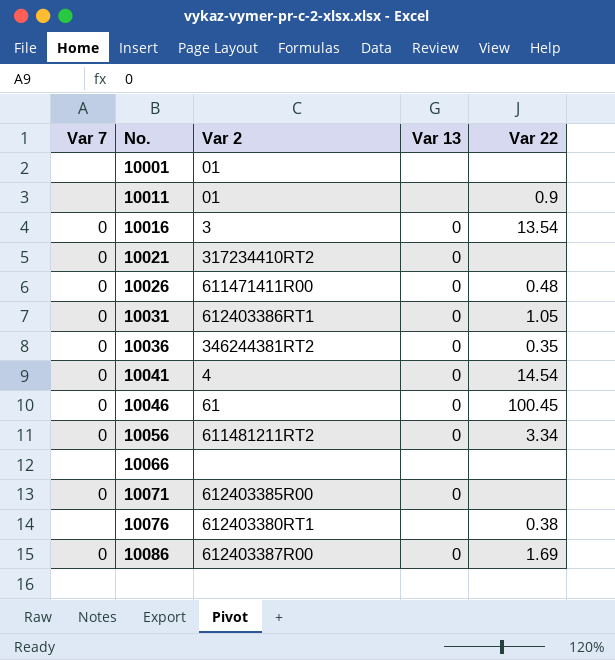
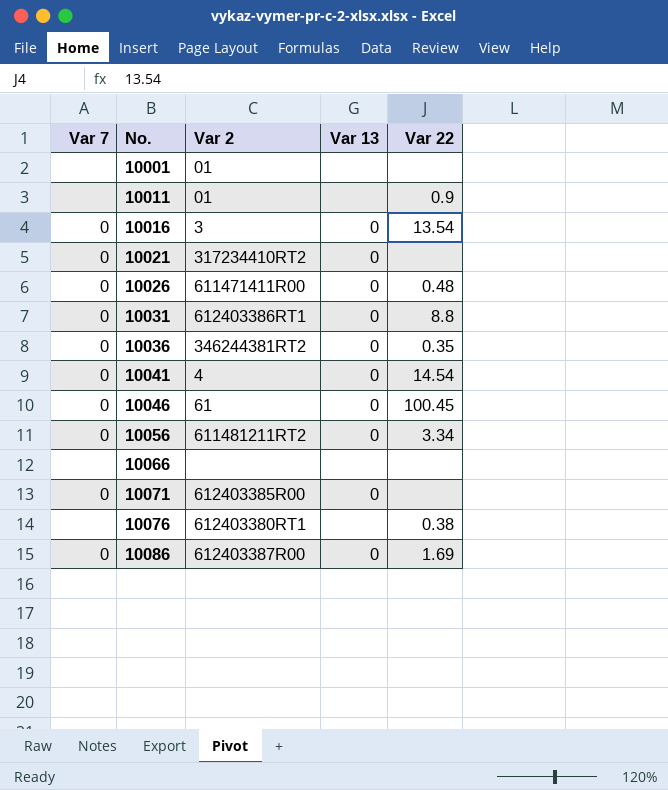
10031 | Var 22: 1.05 -> 8.8

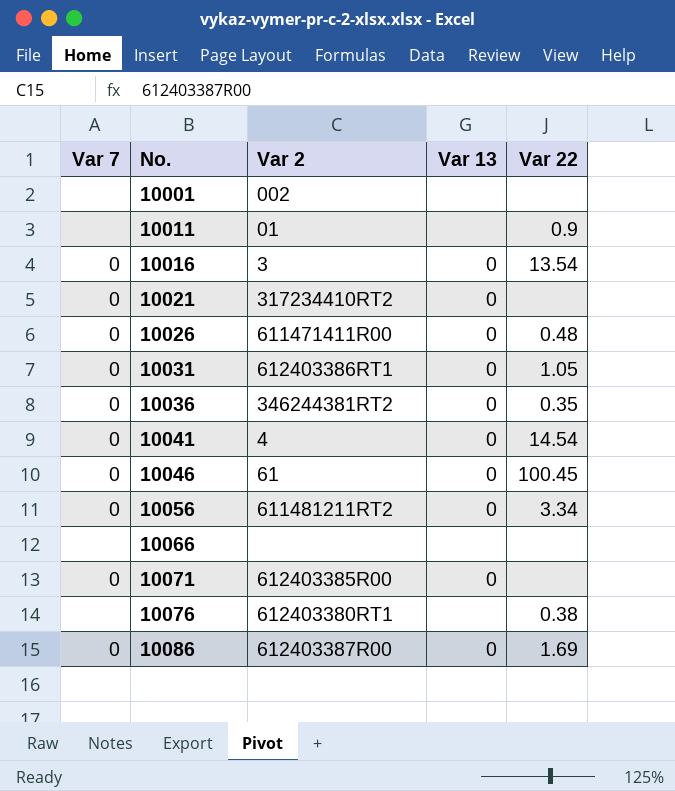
10001 | Var 2: 01 -> 002
10031 | Var 22: 8.8 -> 1.05

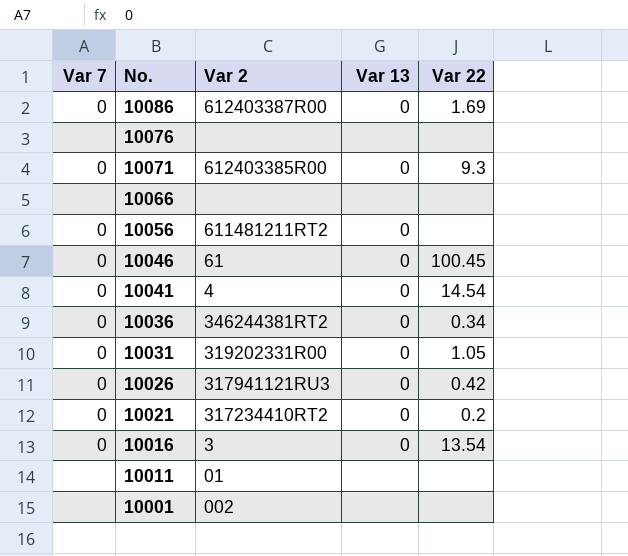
row order: No. ascending -> No. descending
10076 | Var 2: 612403380RT1 -> none
10076 | Var 22: 0.38 -> none
10071 | Var 22: none -> 9.3
10056 | Var 22: 3.34 -> none
10036 | Var 22: 0.35 -> 0.34
10031 | Var 2: 612403386RT1 -> 319202331R00
10026 | Var 2: 611471411R00 -> 317941121RU3
10026 | Var 22: 0.48 -> 0.42
10021 | Var 22: none -> 0.2
10011 | Var 22: 0.9 -> none

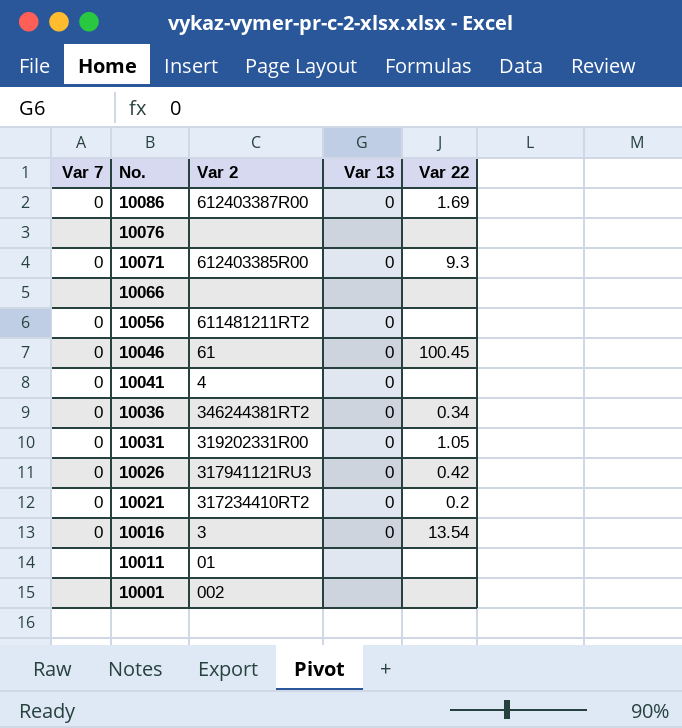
10041 | Var 22: 14.54 -> none

